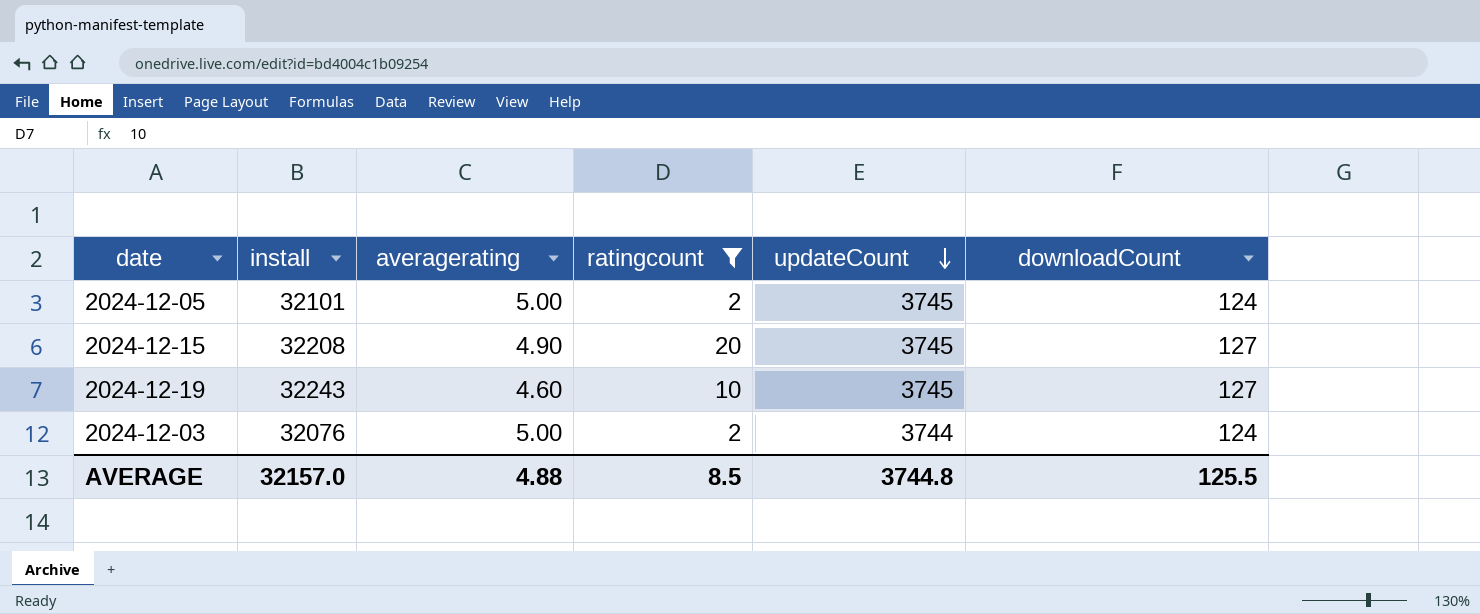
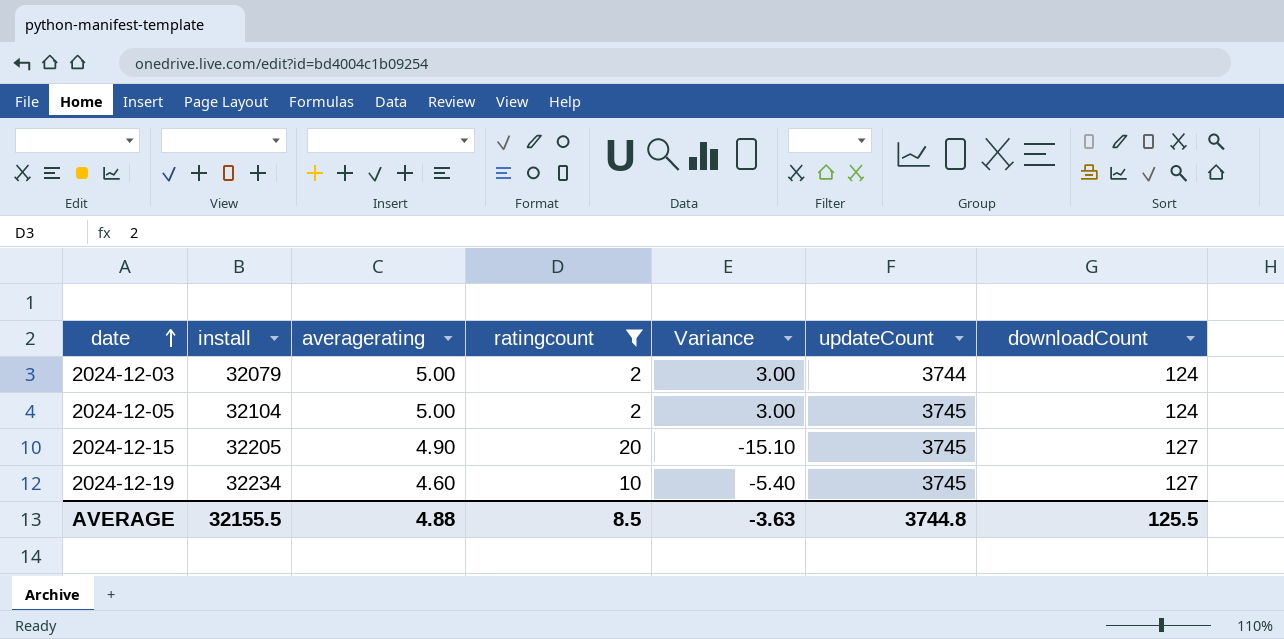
row order: updateCount descending -> date ascending
column Variance | formula: none -> [averagerating] - [ratingcount]
2024-12-03 | install: 32076 -> 32079
2024-12-05 | install: 32101 -> 32104
2024-12-15 | install: 32208 -> 32205
2024-12-19 | install: 32243 -> 32234
AVERAGE | install: 32157.0 -> 32155.5

